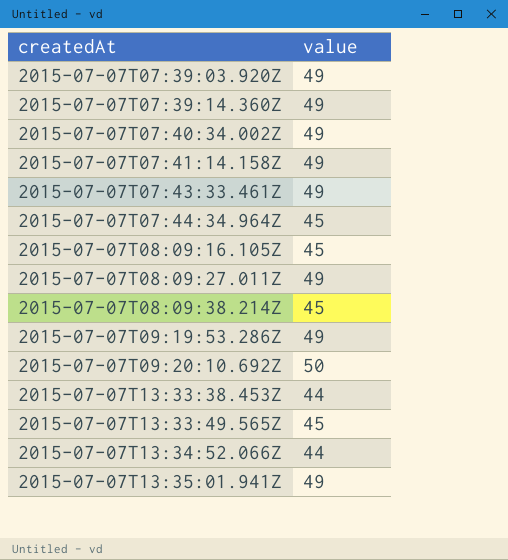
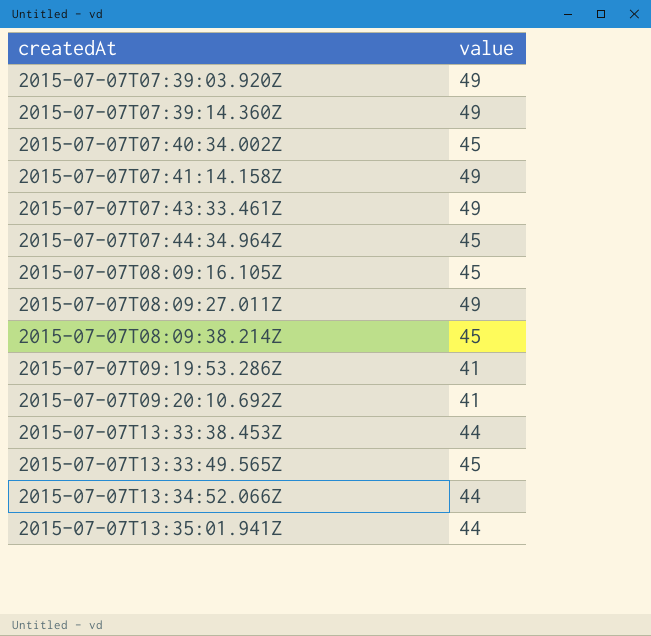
2015-07-07T07:40:34.002Z | value: 49 -> 45
2015-07-07T09:19:53.286Z | value: 49 -> 41
2015-07-07T09:20:10.692Z | value: 50 -> 41
2015-07-07T13:35:01.941Z | value: 49 -> 44

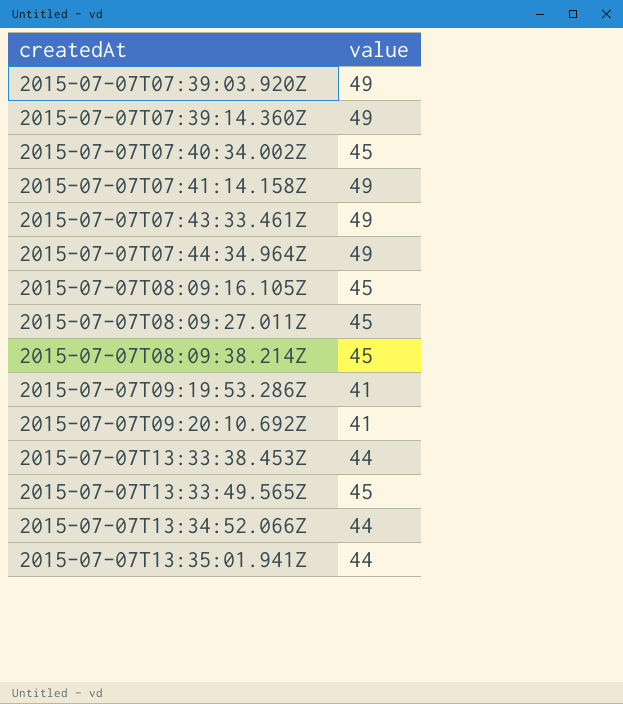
2015-07-07T07:44:34.964Z | value: 45 -> 49
2015-07-07T08:09:27.011Z | value: 49 -> 45

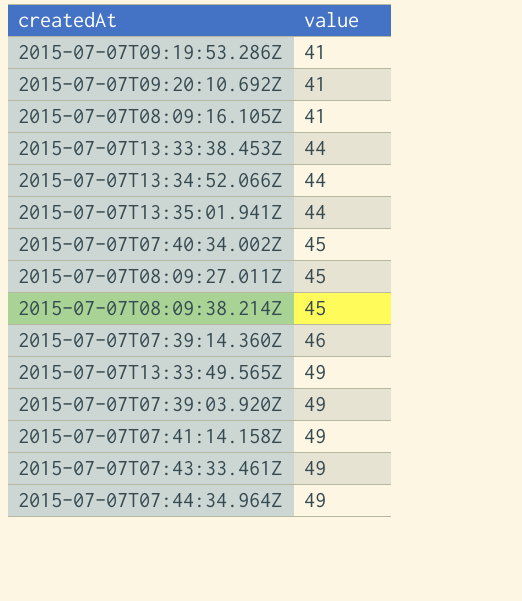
row order: createdAt ascending -> value ascending
2015-07-07T08:09:16.105Z | value: 45 -> 41
2015-07-07T07:39:14.360Z | value: 49 -> 46
2015-07-07T13:33:49.565Z | value: 45 -> 49

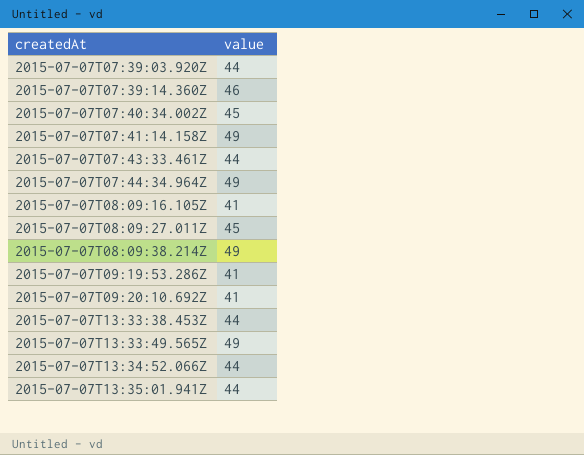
row order: value ascending -> createdAt ascending
2015-07-07T07:39:03.920Z | value: 49 -> 44
2015-07-07T07:43:33.461Z | value: 49 -> 44
2015-07-07T08:09:38.214Z | value: 45 -> 49

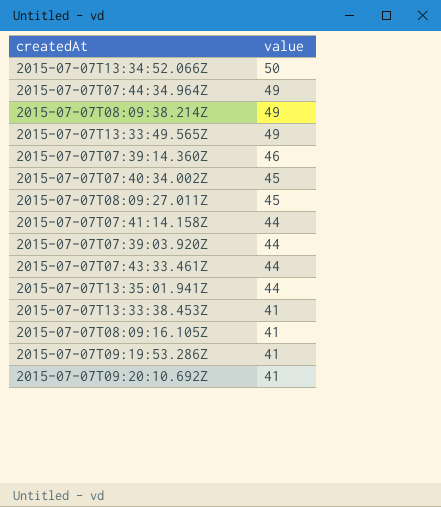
row order: createdAt ascending -> value descending
2015-07-07T13:34:52.066Z | value: 44 -> 50
2015-07-07T07:41:14.158Z | value: 49 -> 44
2015-07-07T13:33:38.453Z | value: 44 -> 41

